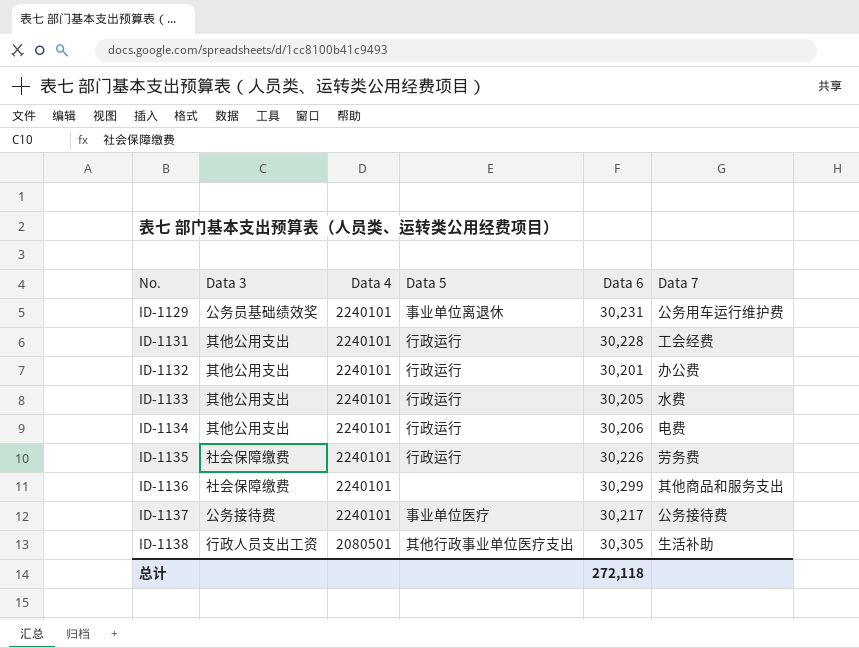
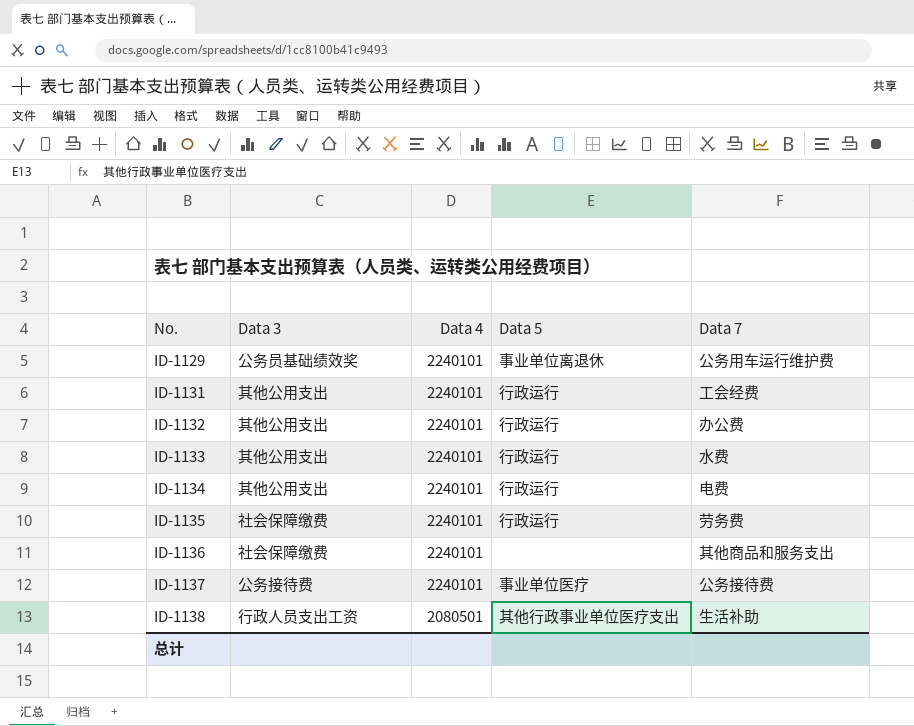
column Data 6 | position: 5 -> none

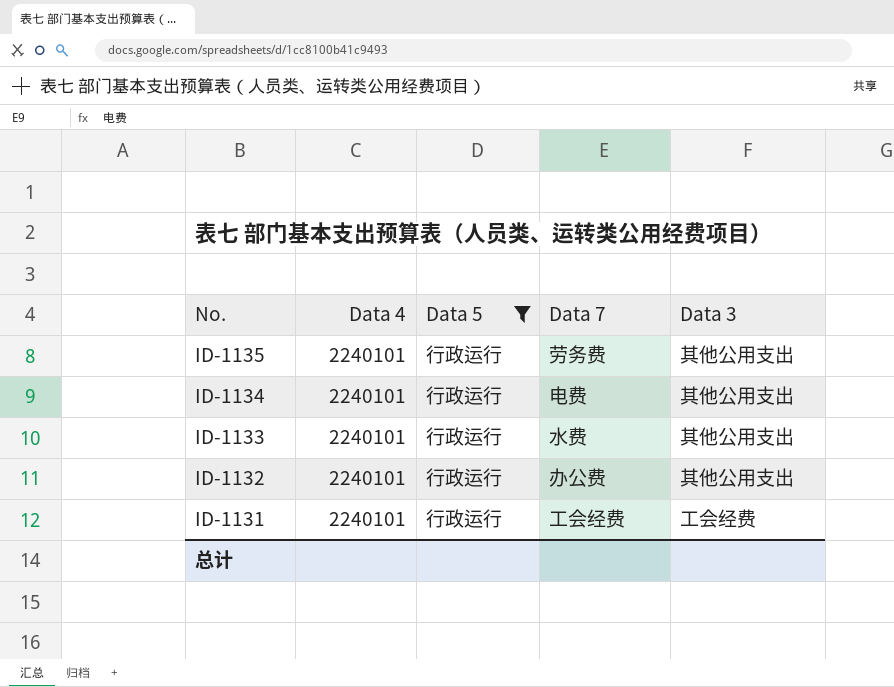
filter: none -> Data 5 = 行政运行
row order: No. ascending -> No. descending
column Data 3 | position: 2 -> 5
ID-1135 | Data 3: 社会保障缴费 -> 其他公用支出
ID-1131 | Data 3: 其他公用支出 -> 工会经费

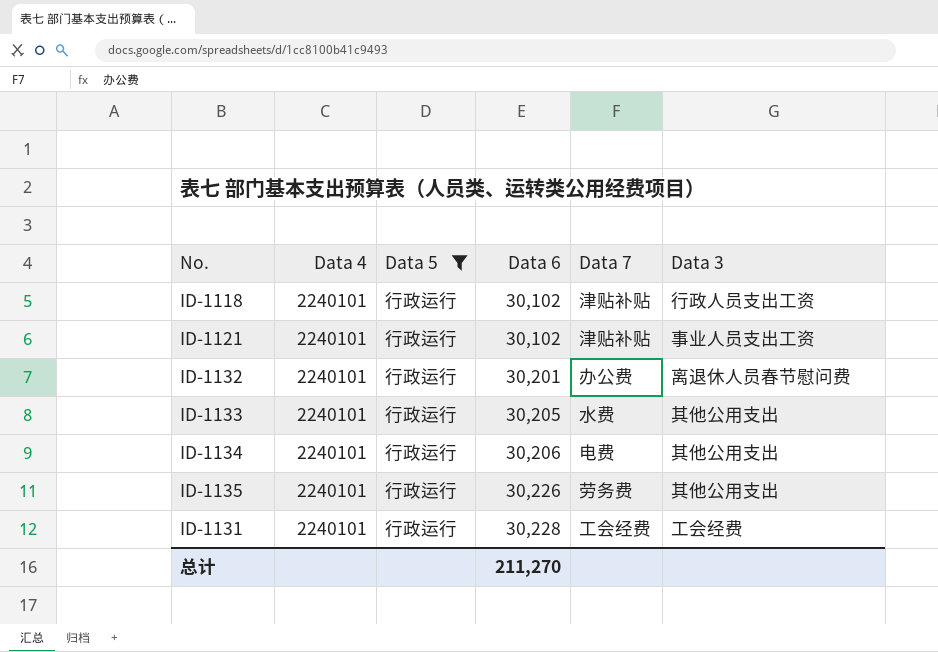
row order: No. descending -> Data 6 ascending
column Data 6 | position: none -> 4
row ID-1118: none -> 2240101 | 行政运行 | 30,102 | 津贴补贴 | 行政人员支出工资
row ID-1121: none -> 2240101 | 行政运行 | 30,102 | 津贴补贴 | 事业人员支出工资
ID-1132 | Data 3: 其他公用支出 -> 离退休人员春节慰问费

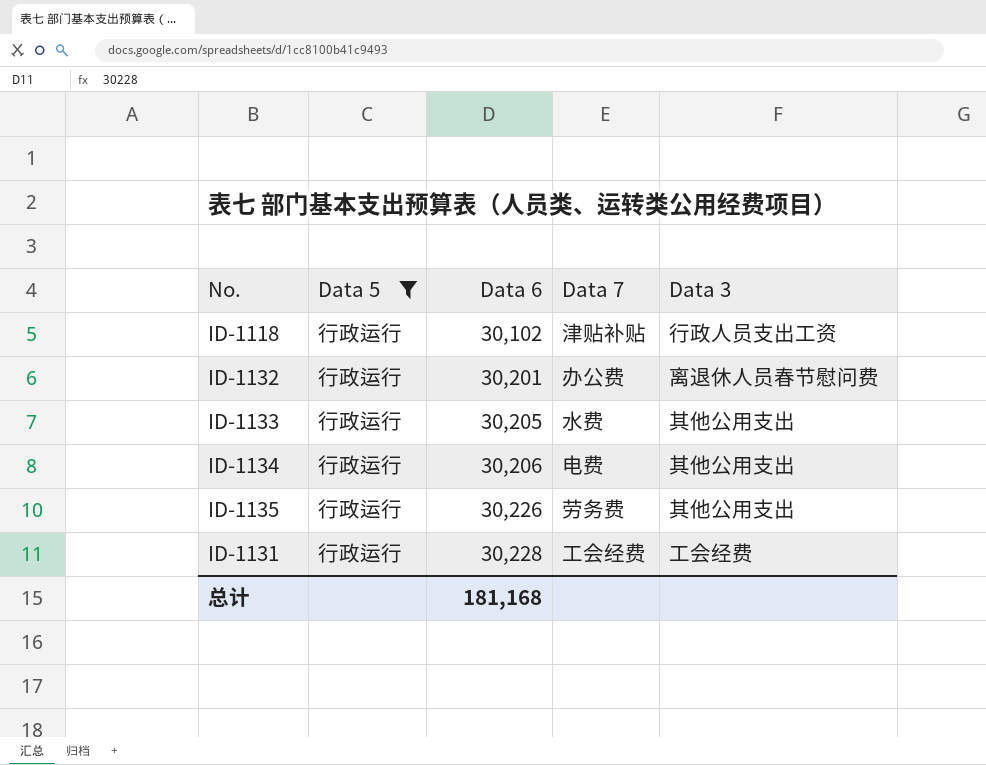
column Data 4 | position: 2 -> none
row ID-1121: 2240101 | 行政运行 | 30,102 | 津贴补贴 | 事业人员支出工资 -> none
总计 | Data 6: 211,270 -> 181,168

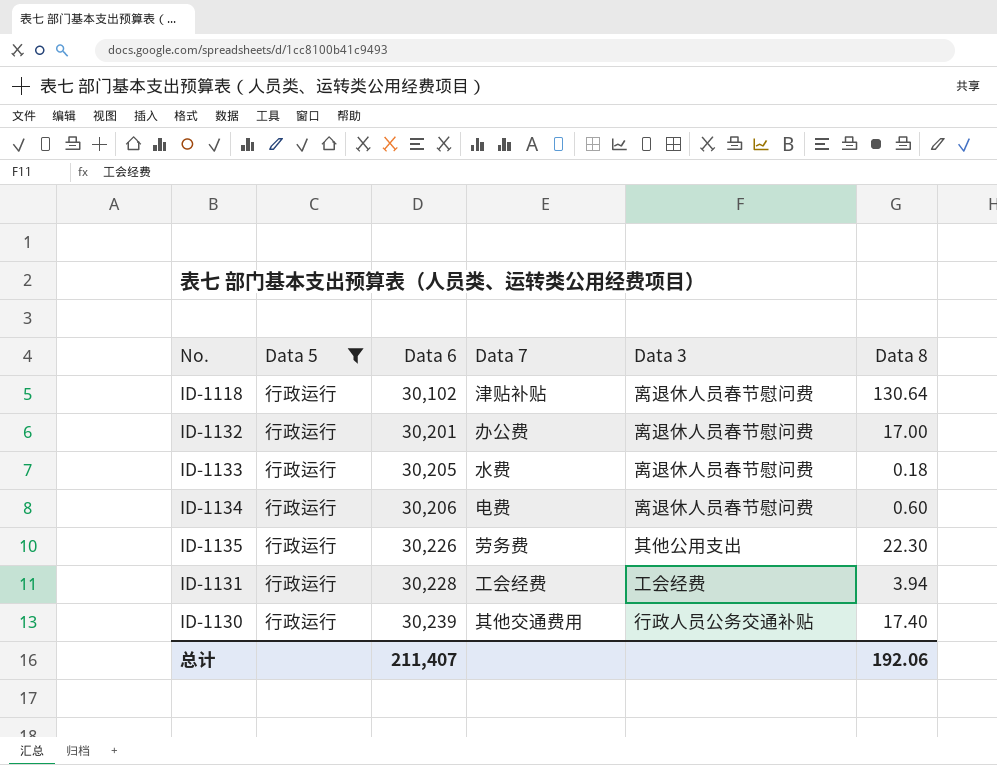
column Data 8 | position: none -> 6
ID-1118 | Data 3: 行政人员支出工资 -> 离退休人员春节慰问费
ID-1133 | Data 3: 其他公用支出 -> 离退休人员春节慰问费
ID-1134 | Data 3: 其他公用支出 -> 离退休人员春节慰问费
row ID-1130: none -> 行政运行 | 30,239 | 其他交通费用 | 行政人员公务交通补贴 | 17.40
总计 | Data 6: 181,168 -> 211,407

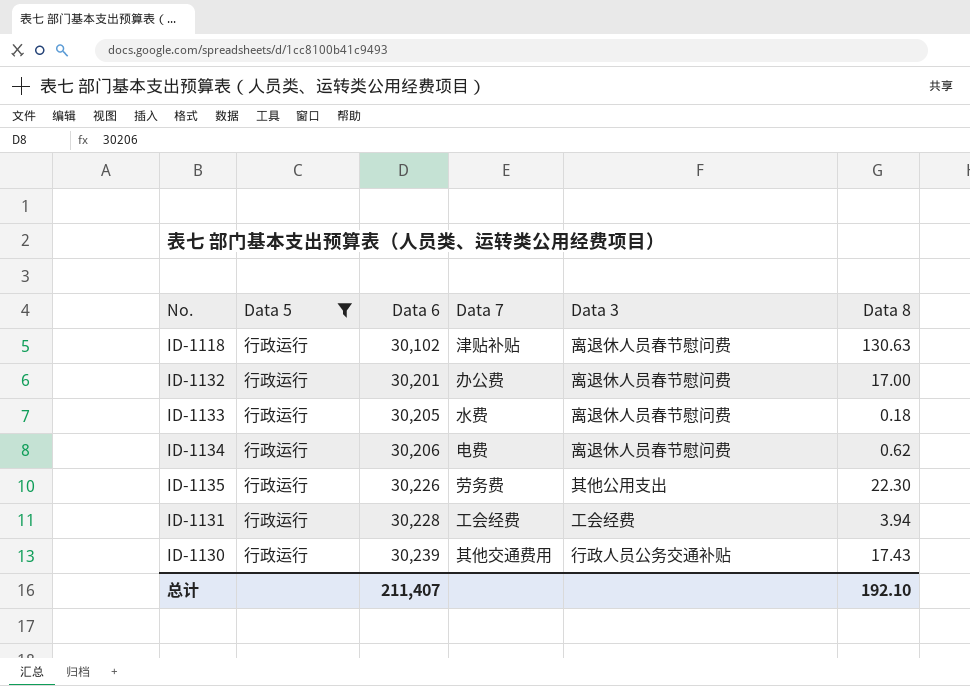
ID-1118 | Data 8: 130.64 -> 130.63
ID-1134 | Data 8: 0.60 -> 0.62
ID-1130 | Data 8: 17.40 -> 17.43
总计 | Data 8: 192.06 -> 192.10

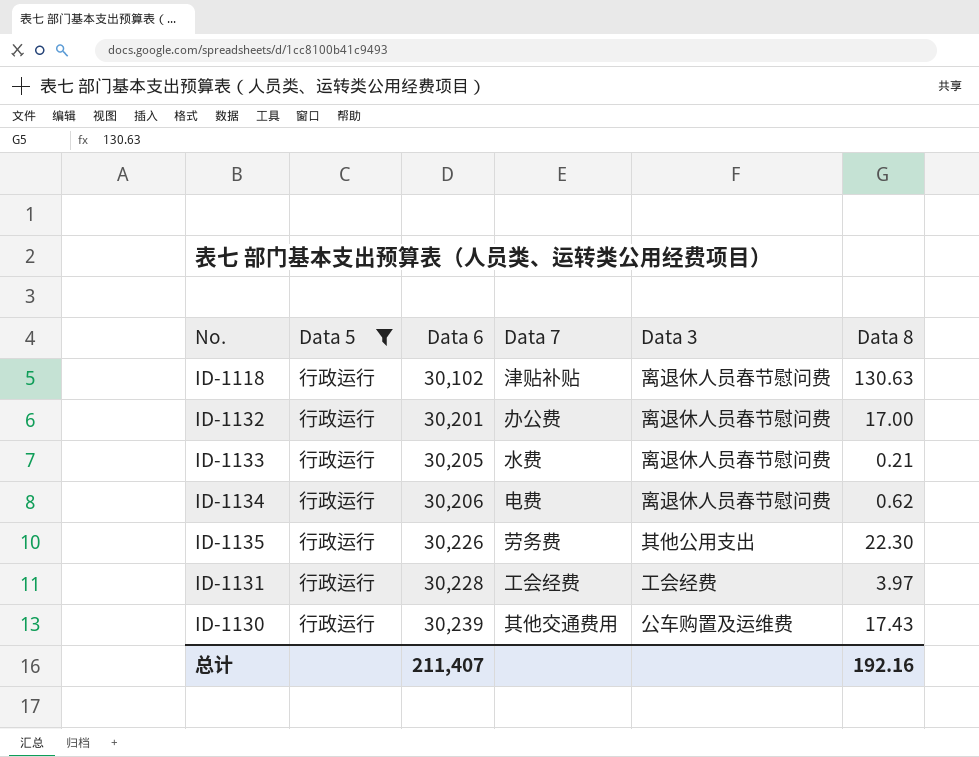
ID-1133 | Data 8: 0.18 -> 0.21
ID-1131 | Data 8: 3.94 -> 3.97
ID-1130 | Data 3: 行政人员公务交通补贴 -> 公车购置及运维费
总计 | Data 8: 192.10 -> 192.16

